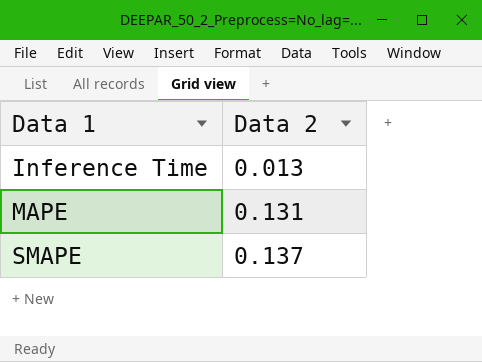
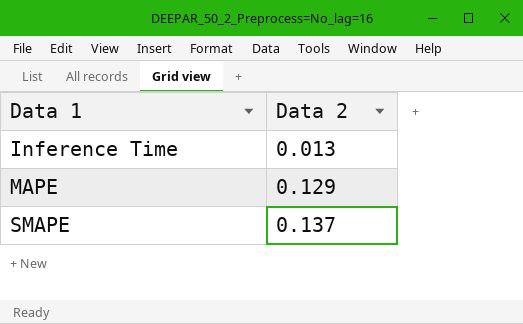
MAPE | Data 2: 0.131 -> 0.129

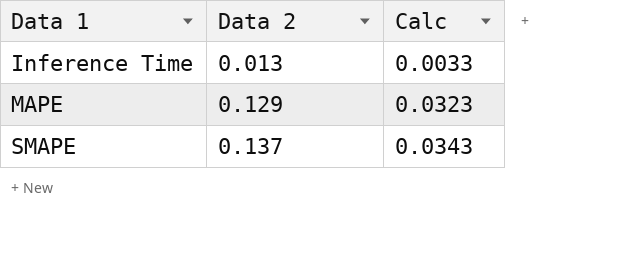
column Calc | formula: none -> [Data 2] * 0.25

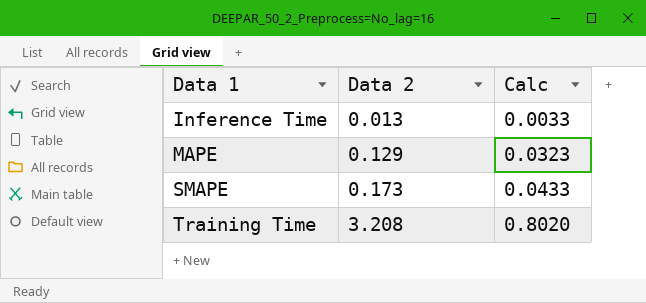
SMAPE | Data 2: 0.137 -> 0.173
SMAPE | Calc: 0.0343 -> 0.0433
row Training Time: none -> 3.208 | 0.8020

